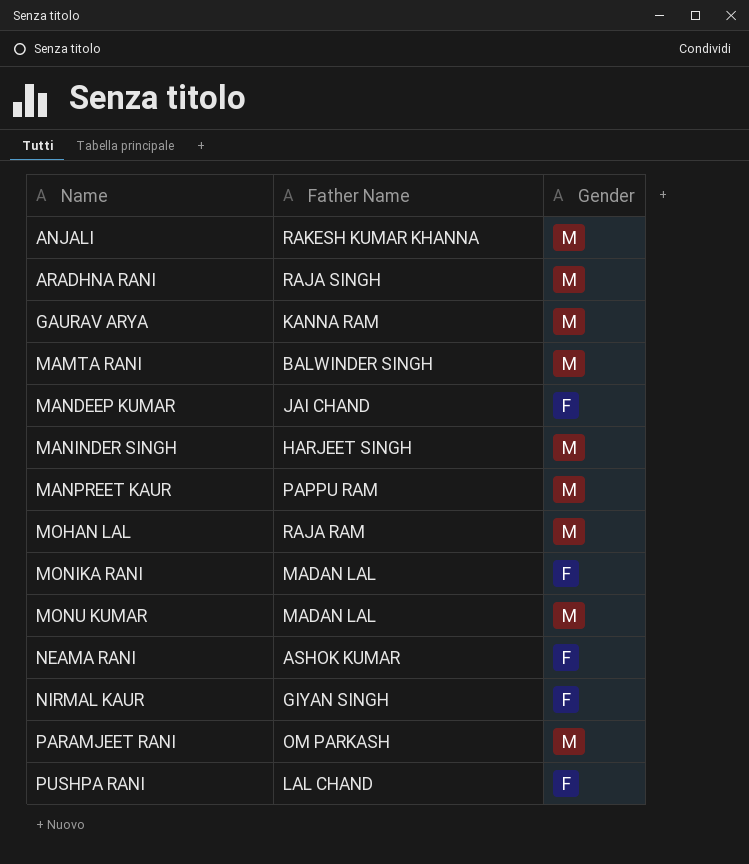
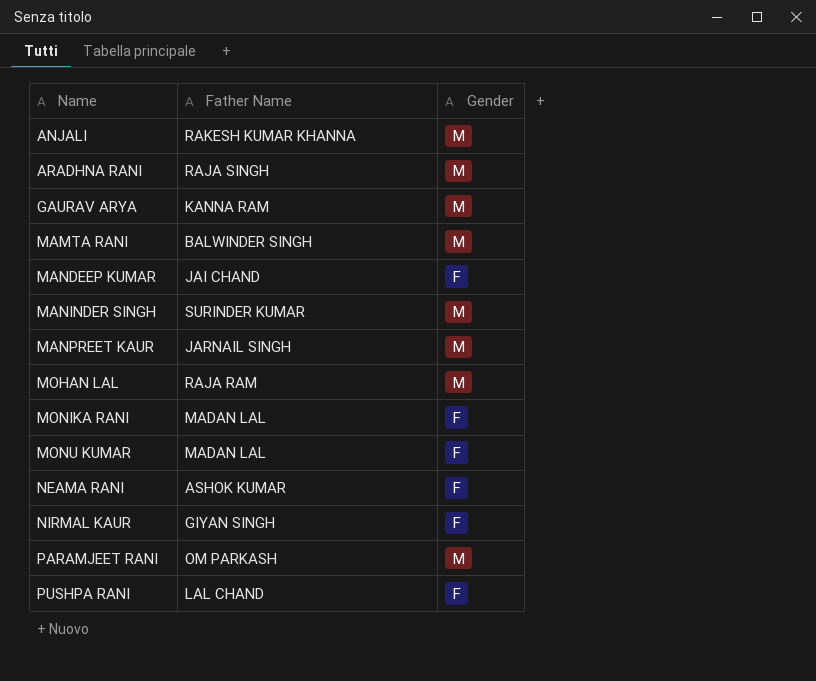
MANINDER SINGH | Father Name: HARJEET SINGH -> SURINDER KUMAR
MANPREET KAUR | Father Name: PAPPU RAM -> JARNAIL SINGH
MONU KUMAR | Gender: M -> F

